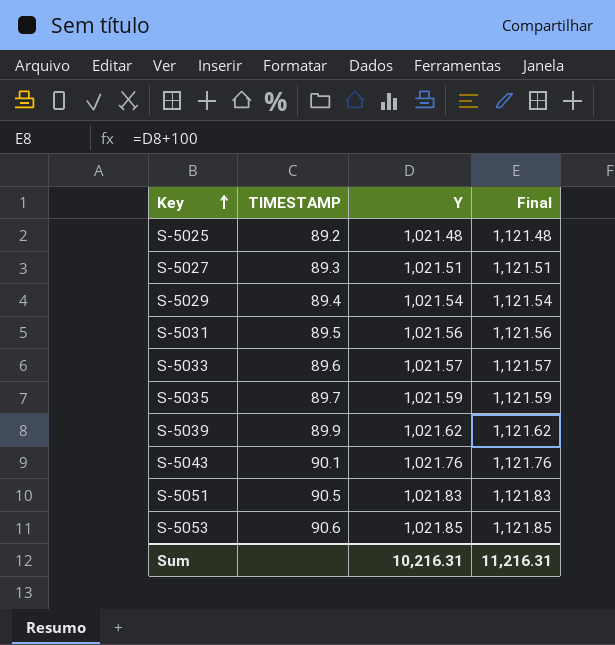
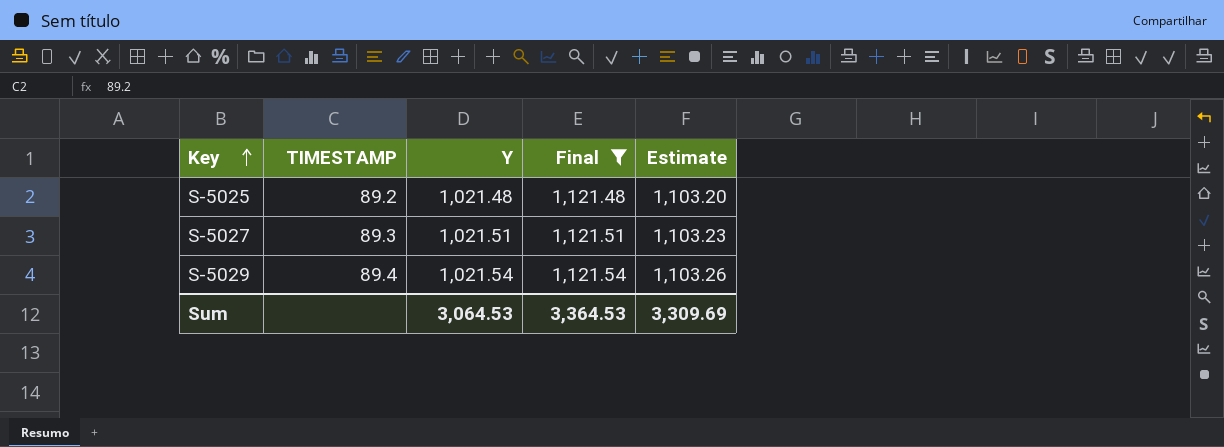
filter: none -> Final <= 1,121.54
column Estimate | formula: none -> [Y] * 1.08
Sum | Y: 10,216.31 -> 3,064.53
Sum | Final: 11,216.31 -> 3,364.53

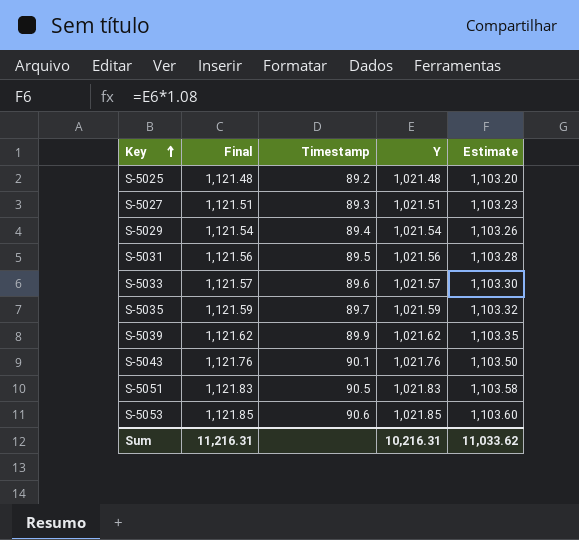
filter: Final <= 1,121.54 -> none
column Final | position: 4 -> 2
column name: TIMESTAMP -> Timestamp
Sum | Final: 3,364.53 -> 11,216.31
Sum | Y: 3,064.53 -> 10,216.31
Sum | Estimate: 3,309.69 -> 11,033.62

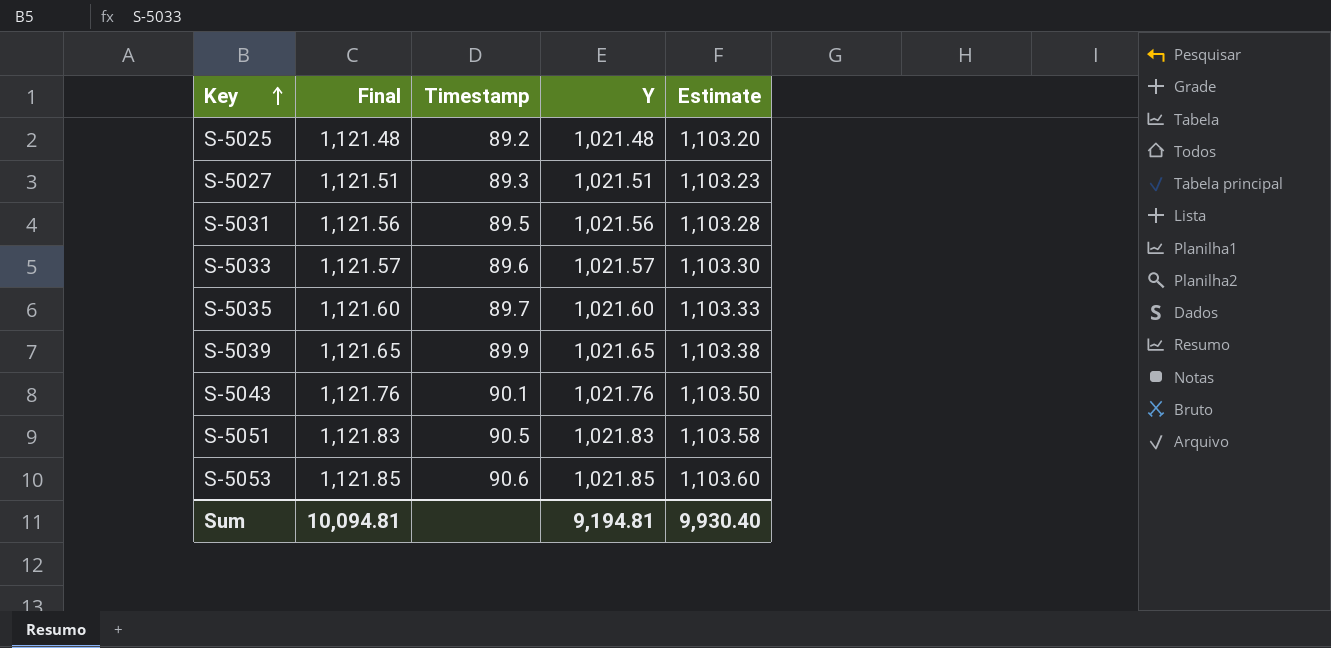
row S-5029: 1,121.54 | 89.4 | 1,021.54 | 1,103.26 -> none
S-5035 | Final: 1,121.59 -> 1,121.60
S-5035 | Y: 1,021.59 -> 1,021.60
S-5035 | Estimate: 1,103.32 -> 1,103.33
S-5039 | Final: 1,121.62 -> 1,121.65
S-5039 | Y: 1,021.62 -> 1,021.65
S-5039 | Estimate: 1,103.35 -> 1,103.38
Sum | Final: 11,216.31 -> 10,094.81
Sum | Y: 10,216.31 -> 9,194.81
Sum | Estimate: 11,033.62 -> 9,930.40

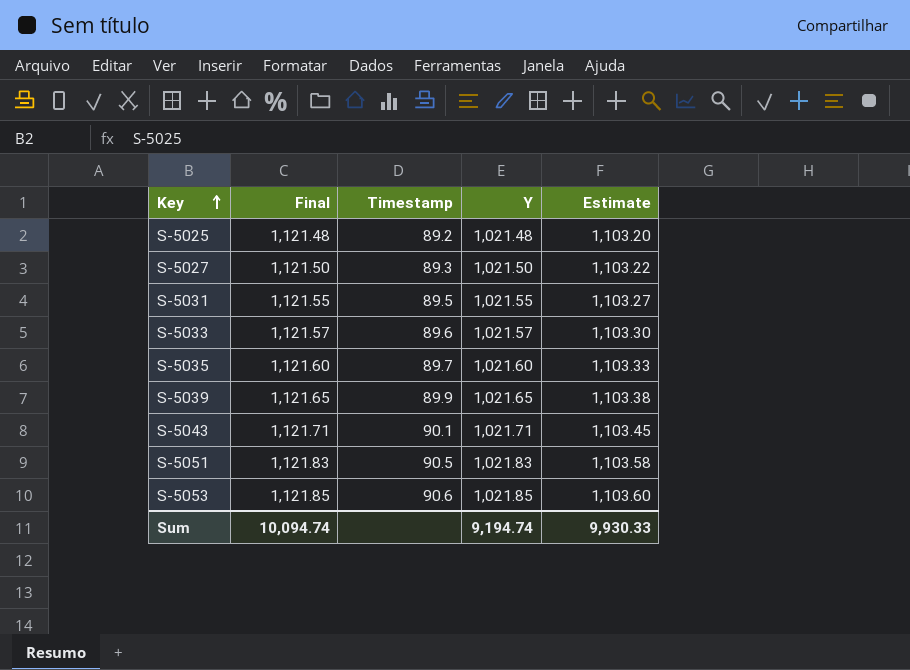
S-5027 | Final: 1,121.51 -> 1,121.50
S-5027 | Y: 1,021.51 -> 1,021.50
S-5027 | Estimate: 1,103.23 -> 1,103.22
S-5031 | Final: 1,121.56 -> 1,121.55
S-5031 | Y: 1,021.56 -> 1,021.55
S-5031 | Estimate: 1,103.28 -> 1,103.27
S-5043 | Final: 1,121.76 -> 1,121.71
S-5043 | Y: 1,021.76 -> 1,021.71
S-5043 | Estimate: 1,103.50 -> 1,103.45
Sum | Final: 10,094.81 -> 10,094.74
Sum | Y: 9,194.81 -> 9,194.74
Sum | Estimate: 9,930.40 -> 9,930.33

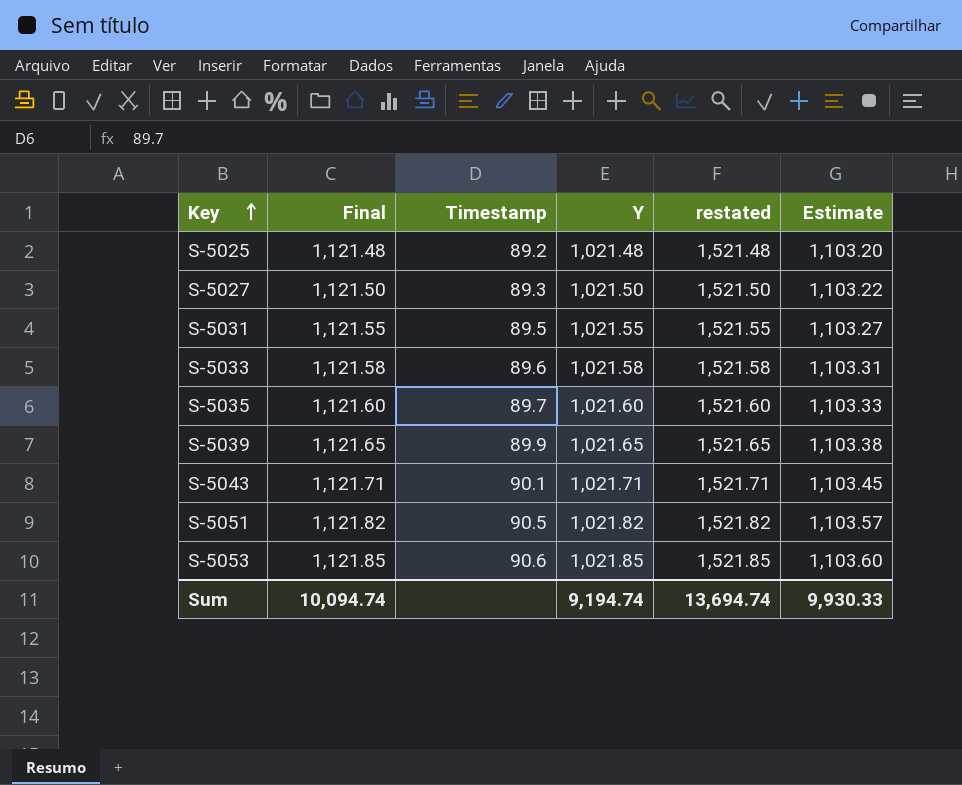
column restated | formula: none -> [Y] + 500
S-5033 | Final: 1,121.57 -> 1,121.58
S-5033 | Y: 1,021.57 -> 1,021.58
S-5033 | Estimate: 1,103.30 -> 1,103.31
S-5051 | Final: 1,121.83 -> 1,121.82
S-5051 | Y: 1,021.83 -> 1,021.82
S-5051 | Estimate: 1,103.58 -> 1,103.57

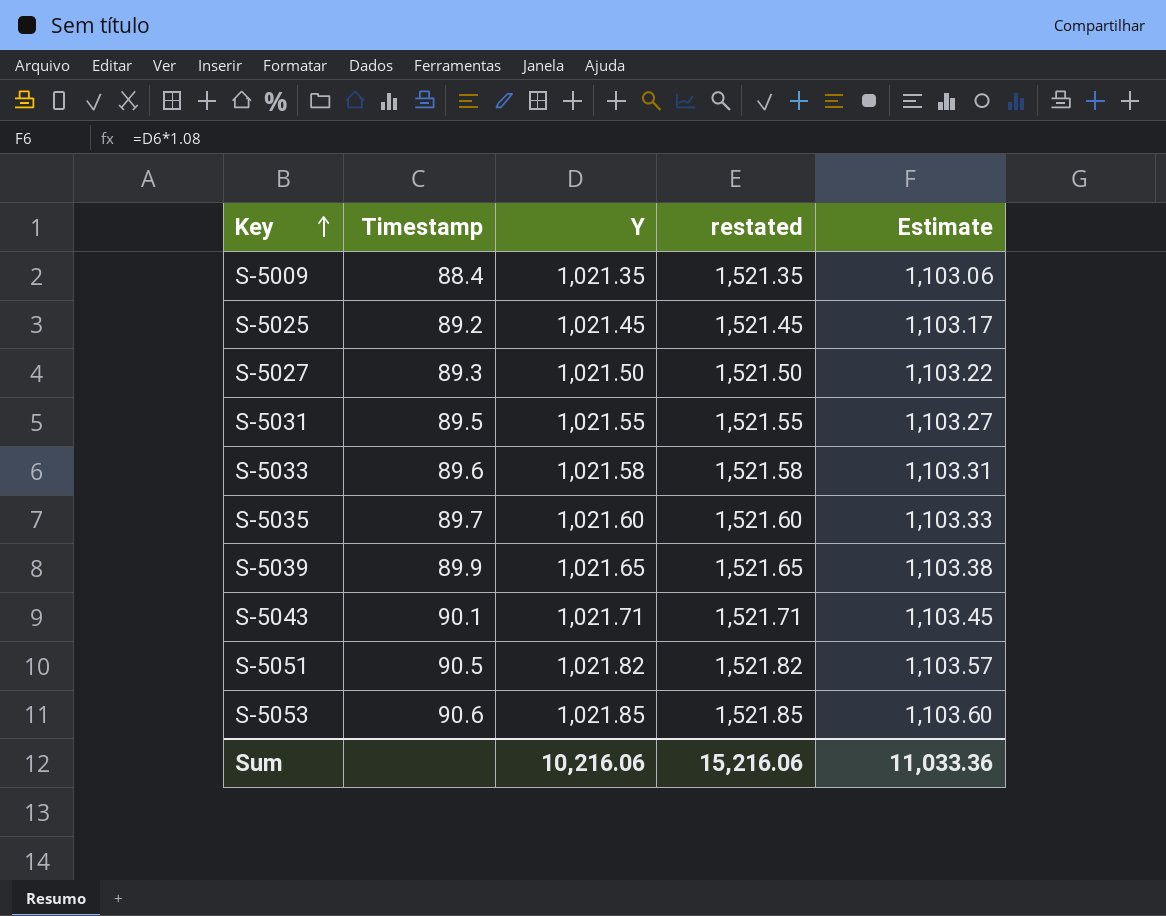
column Final | formula: [Y] + 100 -> none
row S-5009: none -> 88.4 | 1,021.35 | 1,521.35 | 1,103.06
S-5025 | Y: 1,021.48 -> 1,021.45
S-5025 | restated: 1,521.48 -> 1,521.45
S-5025 | Estimate: 1,103.20 -> 1,103.17
Sum | Y: 9,194.74 -> 10,216.06
Sum | restated: 13,694.74 -> 15,216.06
Sum | Estimate: 9,930.33 -> 11,033.36

